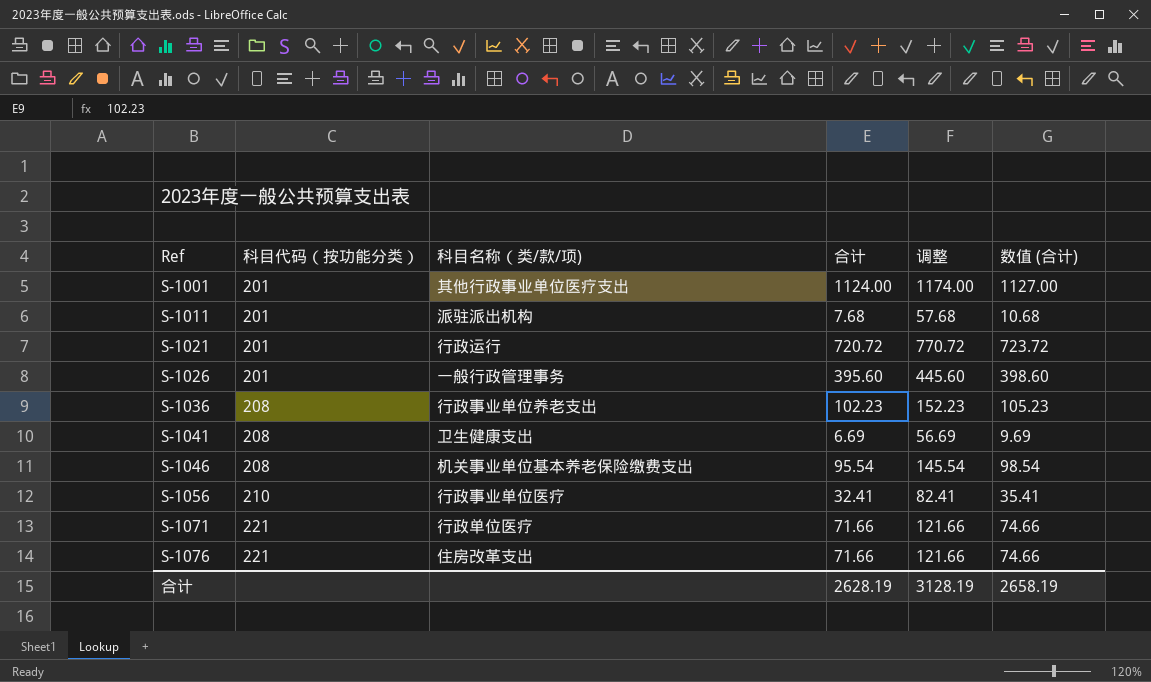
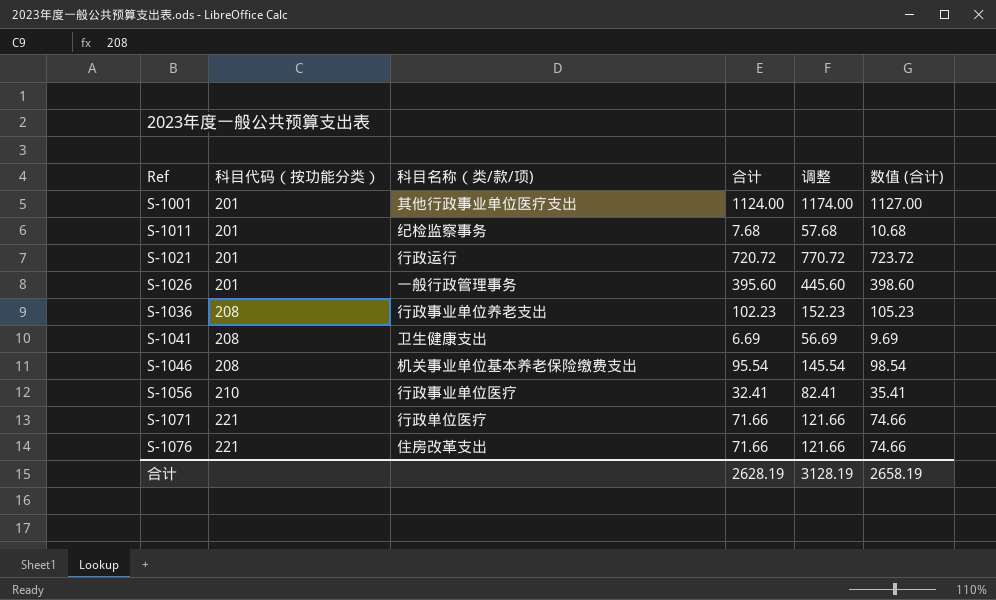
S-1011 | 科目名称（类/款/项): 派驻派出机构 -> 纪检监察事务

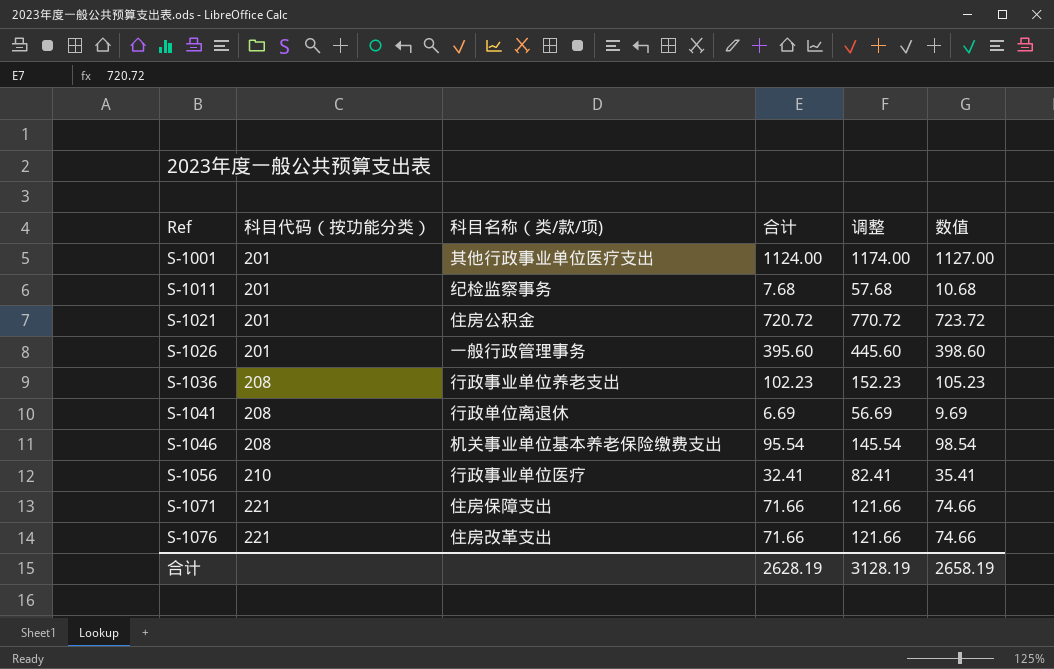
column name: 数值 (合计) -> 数值
S-1021 | 科目名称（类/款/项): 行政运行 -> 住房公积金
S-1041 | 科目名称（类/款/项): 卫生健康支出 -> 行政单位离退休
S-1071 | 科目名称（类/款/项): 行政单位医疗 -> 住房保障支出

